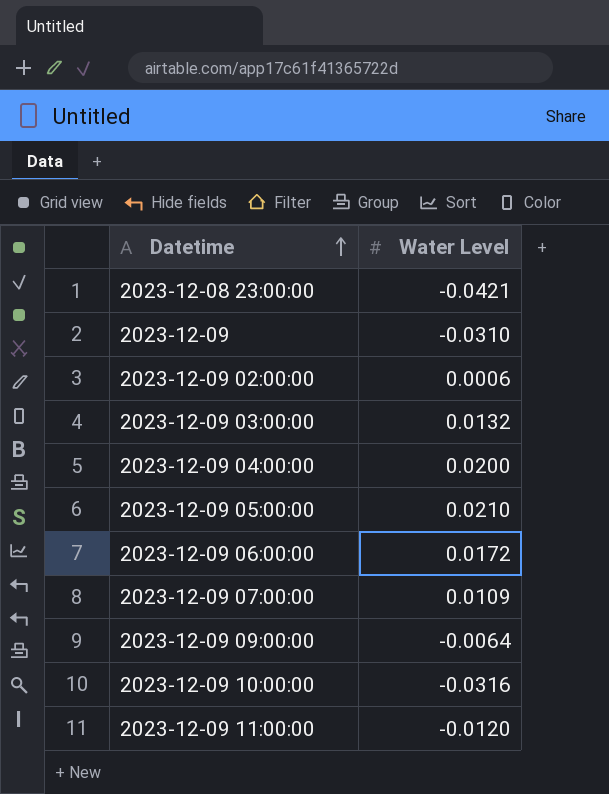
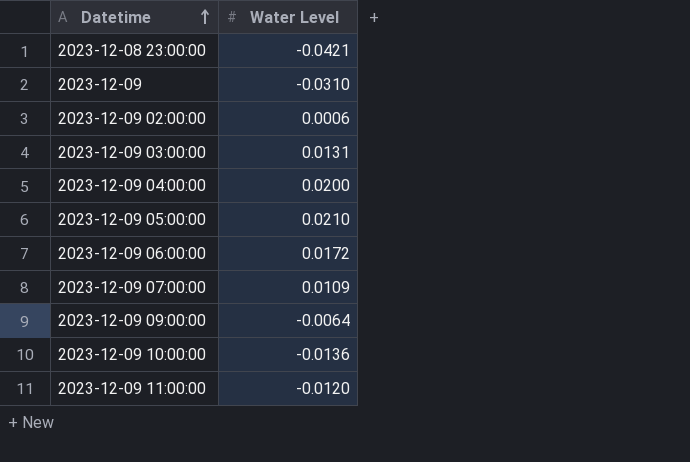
2023-12-09 03:00:00 | Water Level: 0.0132 -> 0.0131
2023-12-09 10:00:00 | Water Level: -0.0316 -> -0.0136

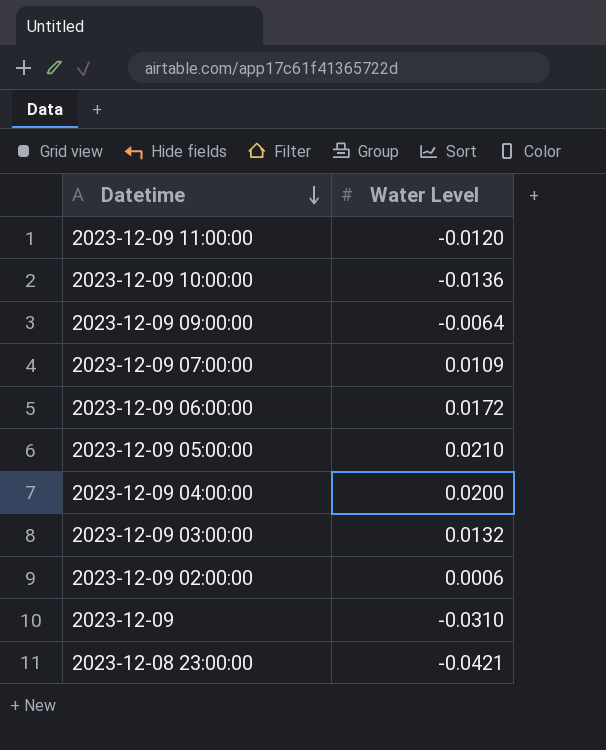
row order: Datetime ascending -> Datetime descending
2023-12-09 03:00:00 | Water Level: 0.0131 -> 0.0132

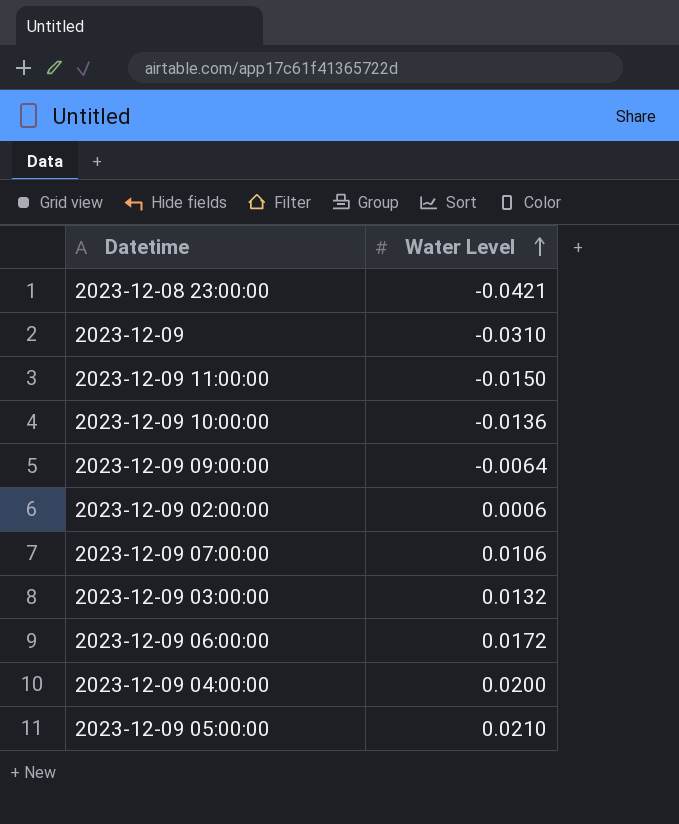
row order: Datetime descending -> Water Level ascending
2023-12-09 11:00:00 | Water Level: -0.0120 -> -0.0150
2023-12-09 07:00:00 | Water Level: 0.0109 -> 0.0106

